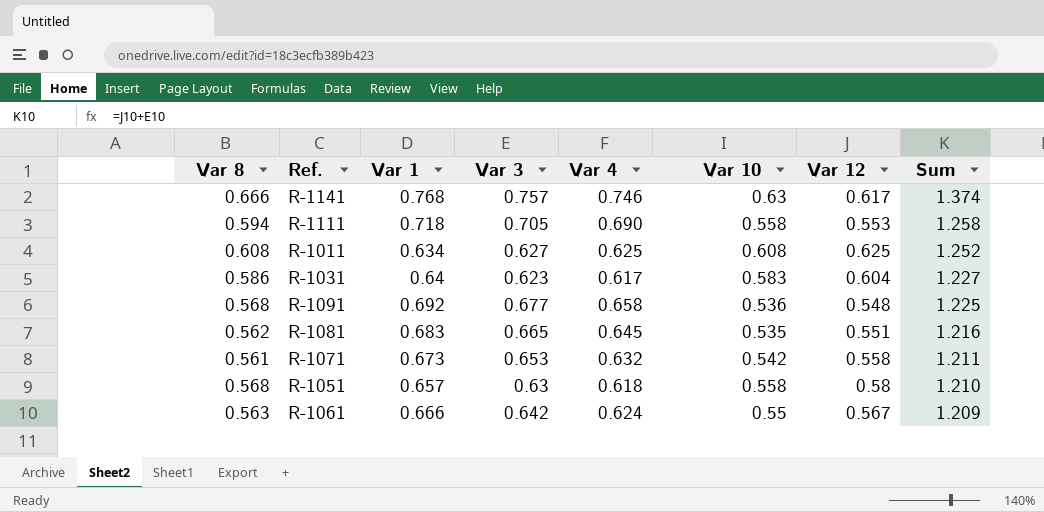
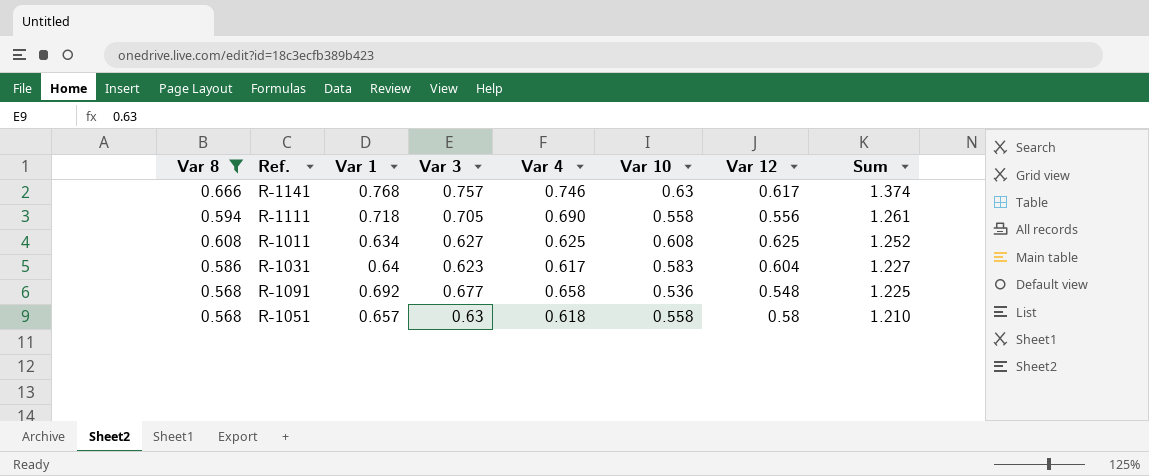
filter: none -> Var 8 >= 0.568
R-1111 | Var 12: 0.553 -> 0.556
R-1111 | Sum: 1.258 -> 1.261

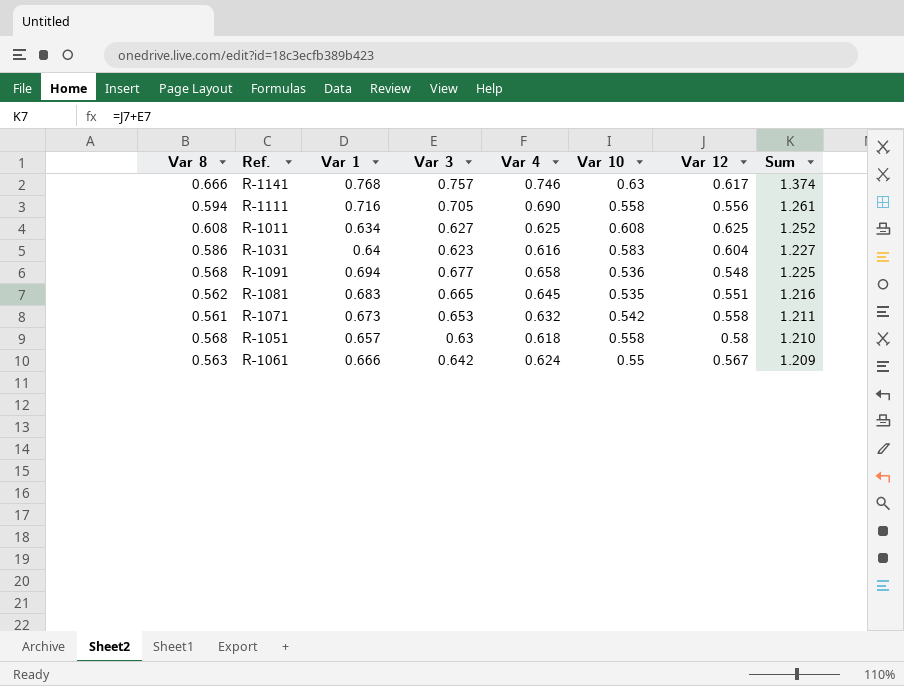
filter: Var 8 >= 0.568 -> none
R-1111 | Var 1: 0.718 -> 0.716
R-1031 | Var 4: 0.617 -> 0.616
R-1091 | Var 1: 0.692 -> 0.694

